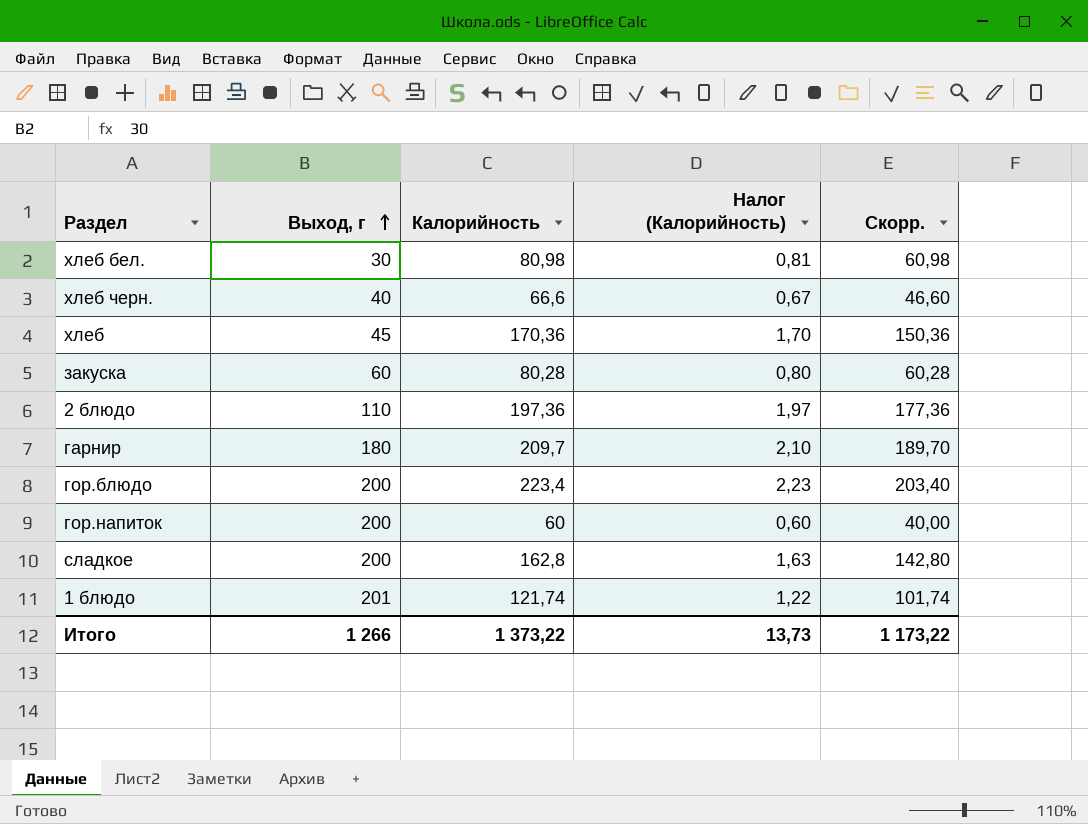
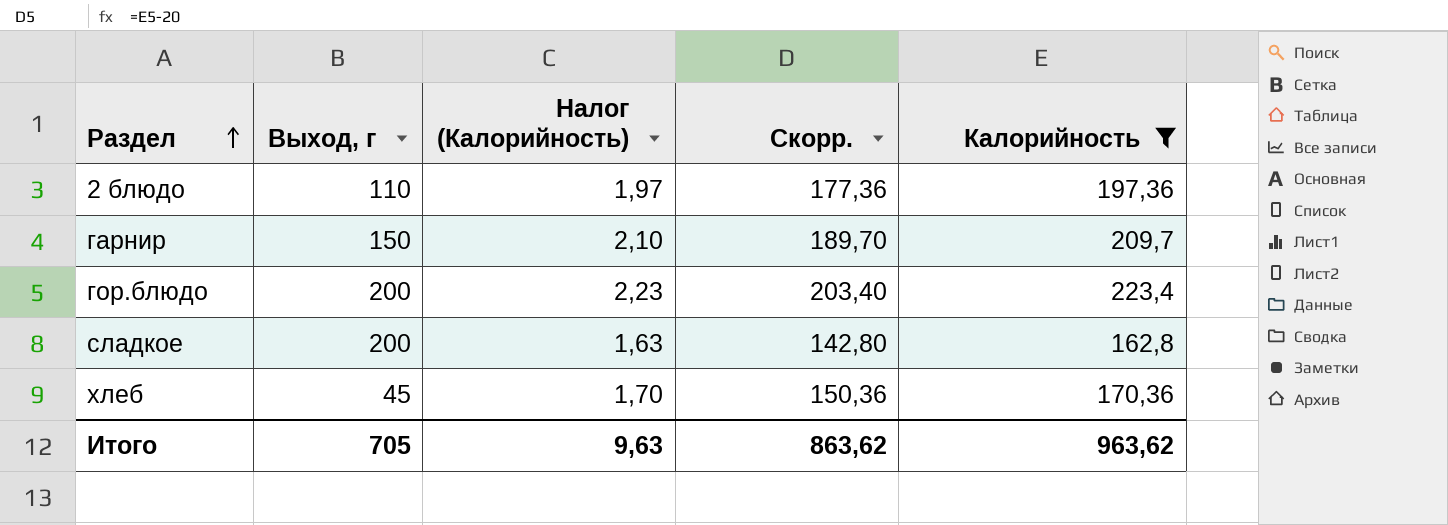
filter: none -> Калорийность >= 162,8
row order: Выход, г ascending -> Раздел ascending
column Калорийность | position: 3 -> 5
гарнир | Выход, г: 180 -> 150
Итого | Выход, г: 1 266 -> 705
Итого | Налог (Калорийность): 13,73 -> 9,63
Итого | Скорр.: 1 173,22 -> 863,62
Итого | Калорийность: 1 373,22 -> 963,62

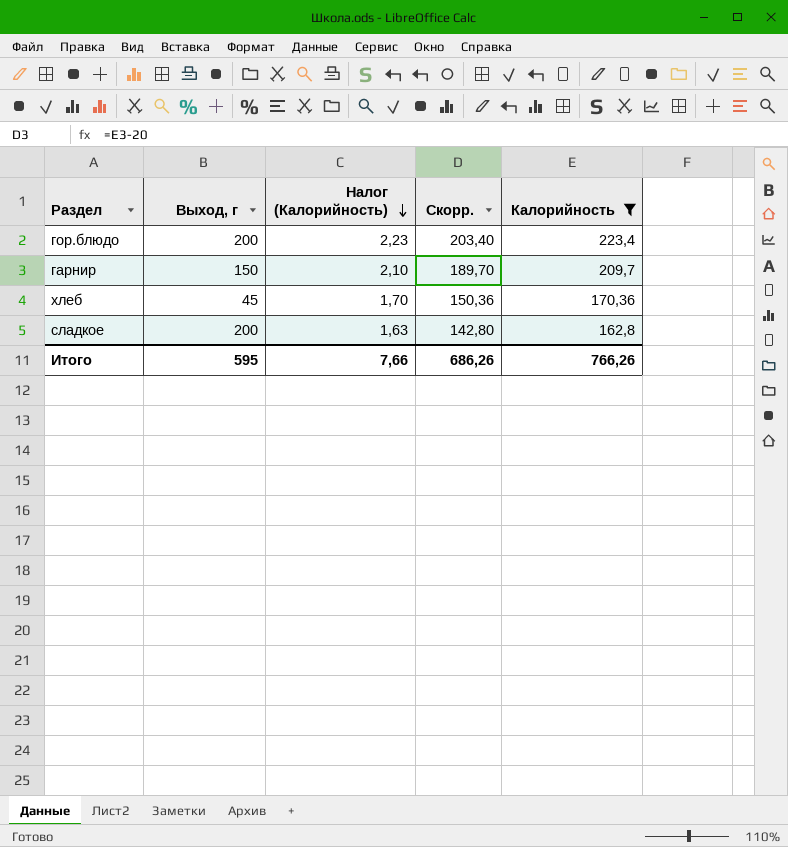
row order: Раздел ascending -> Налог (Калорийность) descending
row 2 блюдо: 110 | 1,97 | 177,36 | 197,36 -> none
Итого | Выход, г: 705 -> 595
Итого | Налог (Калорийность): 9,63 -> 7,66
Итого | Скорр.: 863,62 -> 686,26
Итого | Калорийность: 963,62 -> 766,26

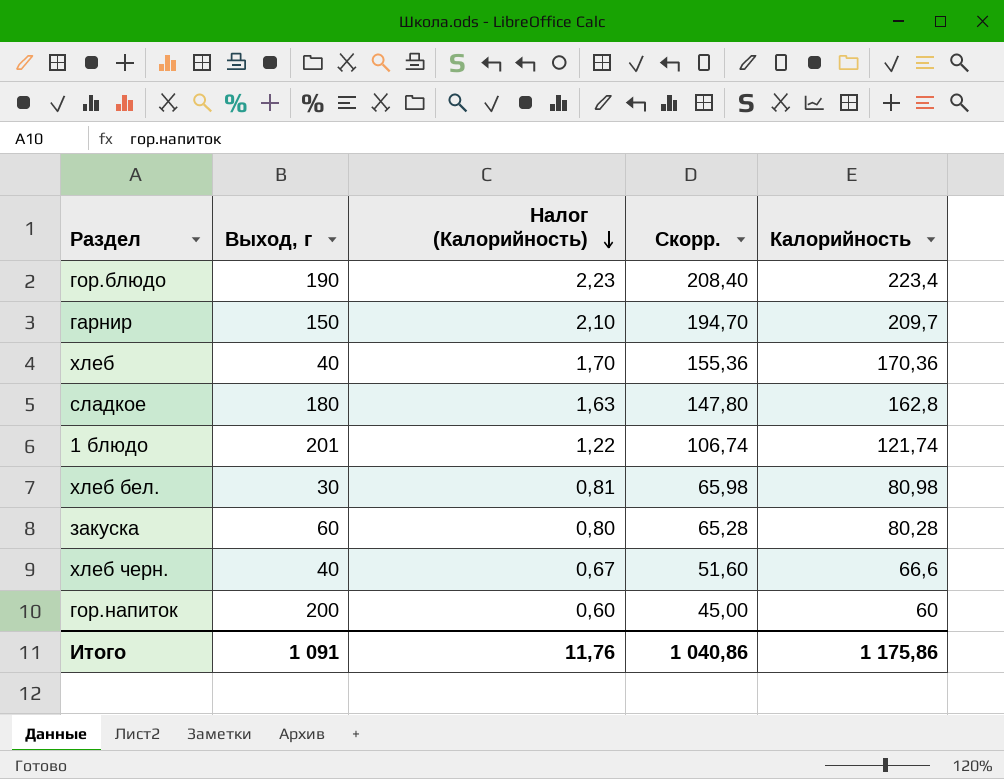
filter: Калорийность >= 162,8 -> none
column Скорр. | formula: [Калорийность] - 20 -> [Калорийность] - 15
гор.блюдо | Выход, г: 200 -> 190
хлеб | Выход, г: 45 -> 40
сладкое | Выход, г: 200 -> 180
Итого | Выход, г: 595 -> 1 091
Итого | Налог (Калорийность): 7,66 -> 11,76
Итого | Скорр.: 686,26 -> 1 040,86
Итого | Калорийность: 766,26 -> 1 175,86

